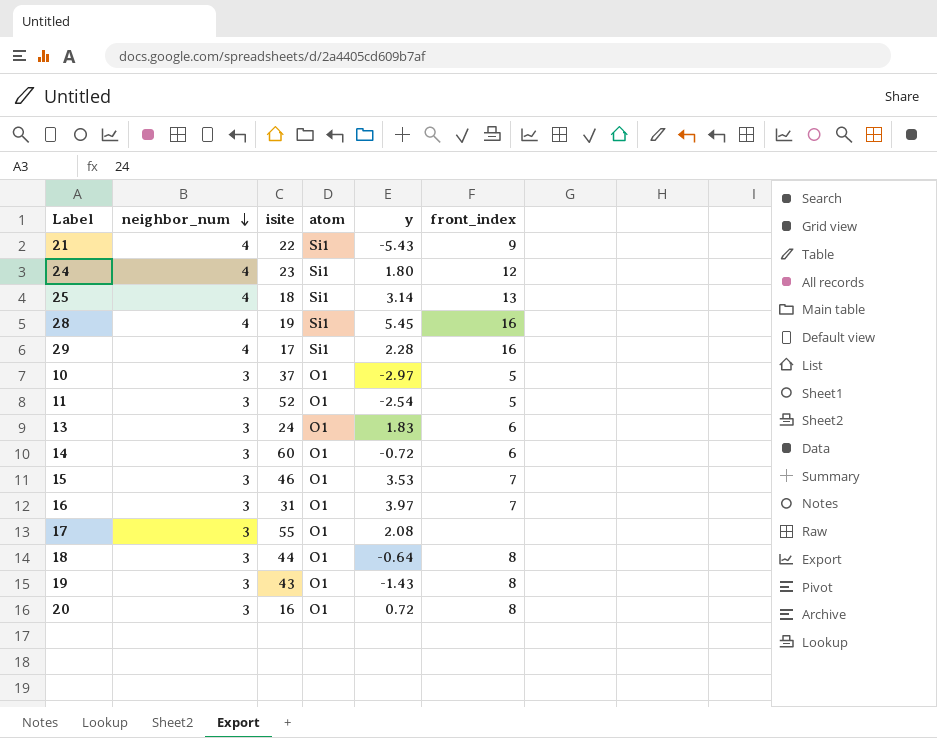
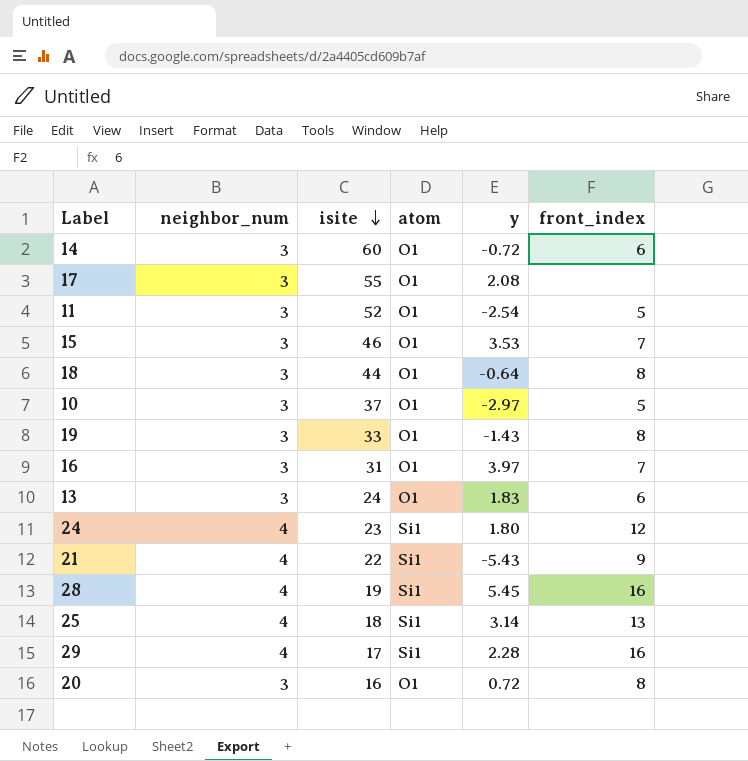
row order: neighbor_num descending -> isite descending
19 | isite: 43 -> 33

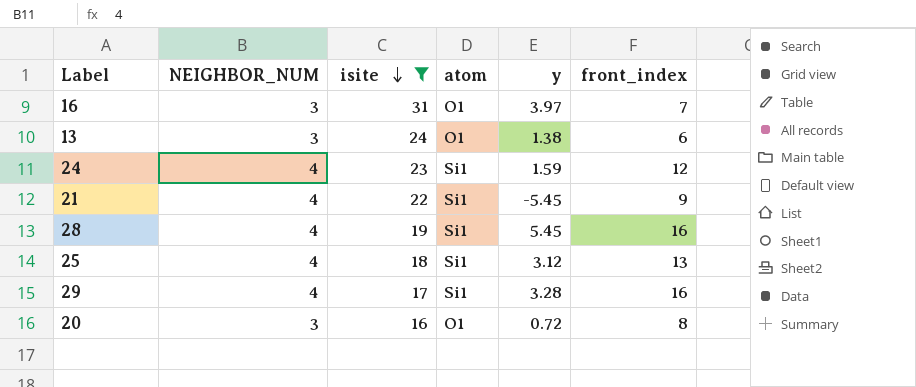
filter: none -> isite <= 31
column name: neighbor_num -> NEIGHBOR_NUM
13 | y: 1.83 -> 1.38
24 | y: 1.80 -> 1.59
21 | y: -5.43 -> -5.45
25 | y: 3.14 -> 3.12
29 | y: 2.28 -> 3.28

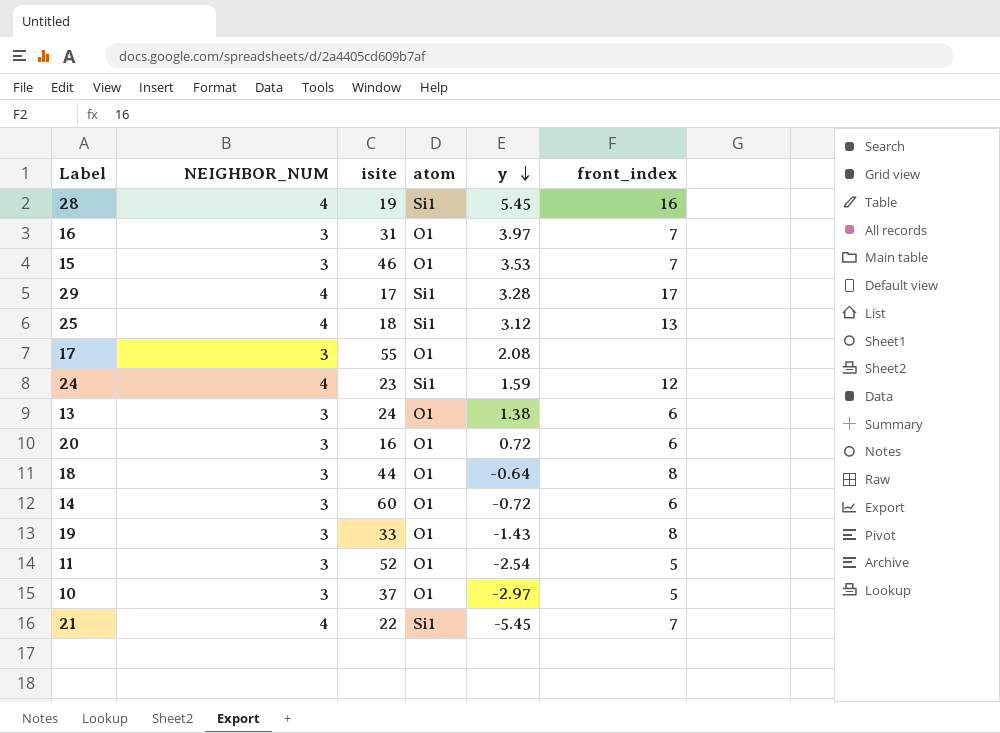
filter: isite <= 31 -> none
row order: isite descending -> y descending
29 | front_index: 16 -> 17
20 | front_index: 8 -> 6
21 | front_index: 9 -> 7

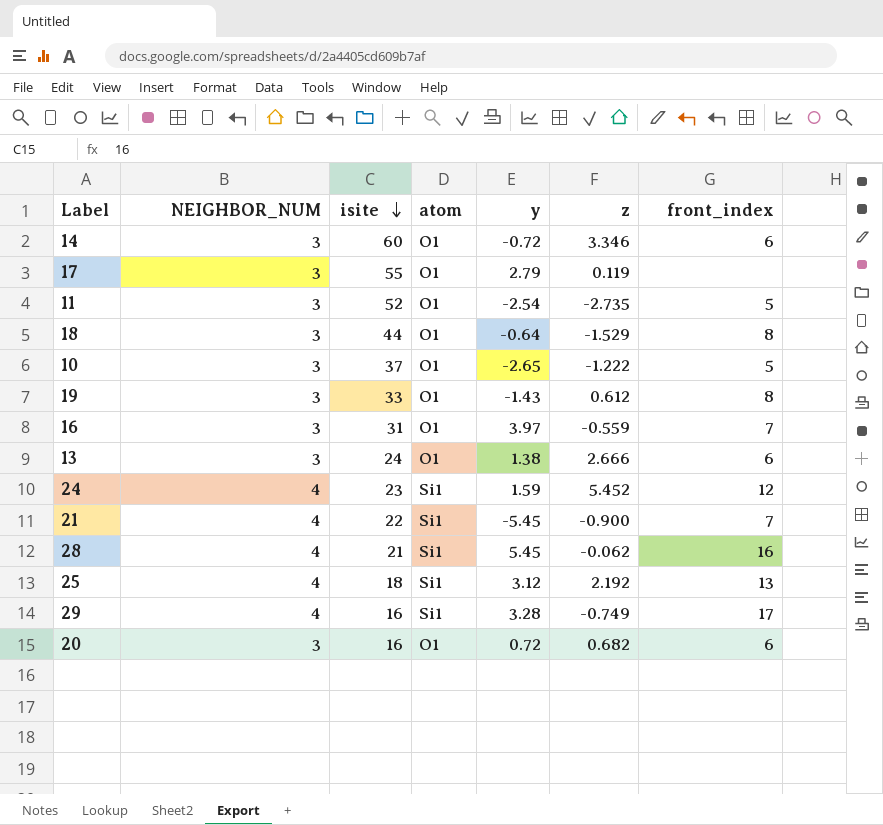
row order: y descending -> isite descending
column z | position: none -> 6
row 15: 3 | 46 | O1 | 3.53 | 7 -> none
17 | y: 2.08 -> 2.79
10 | y: -2.97 -> -2.65
28 | isite: 19 -> 21
29 | isite: 17 -> 16

